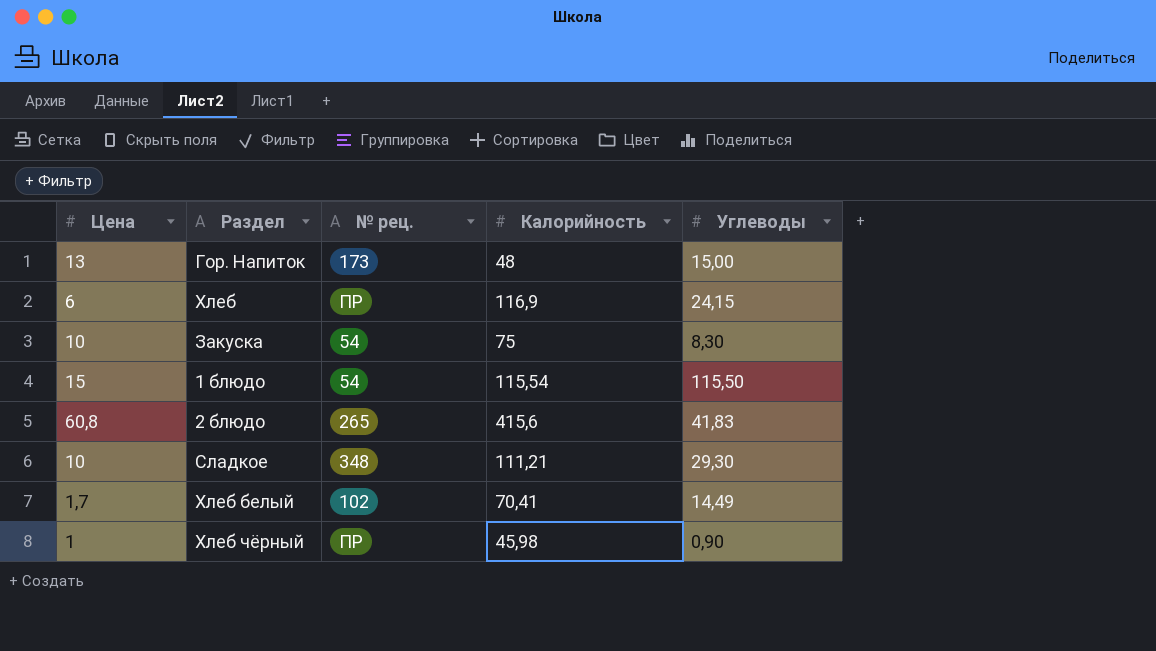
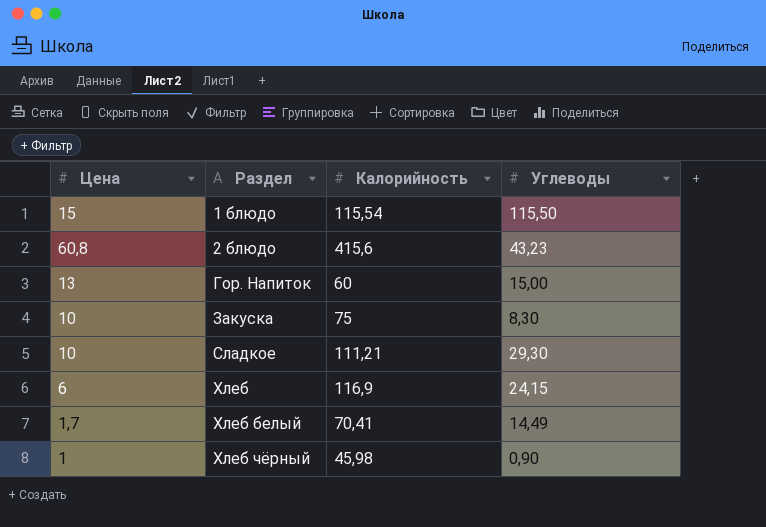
row order: none -> Раздел ascending
column № рец. | position: 3 -> none
2 блюдо | Углеводы: 41,83 -> 43,23
Гор. Напиток | Калорийность: 48 -> 60

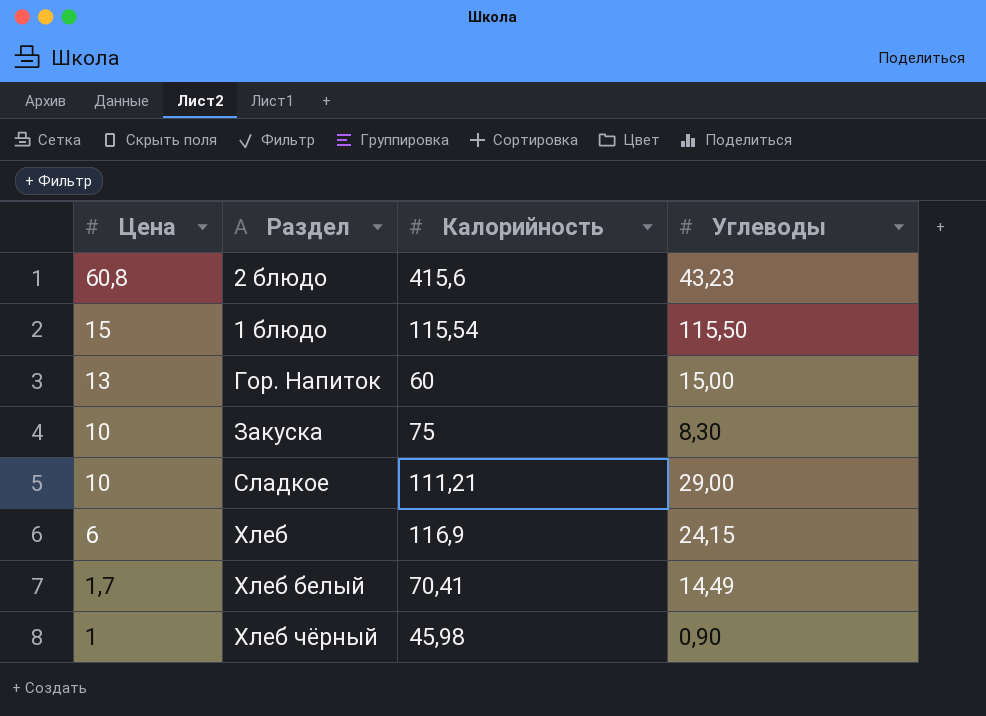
row order: Раздел ascending -> Цена descending
Сладкое | Углеводы: 29,30 -> 29,00

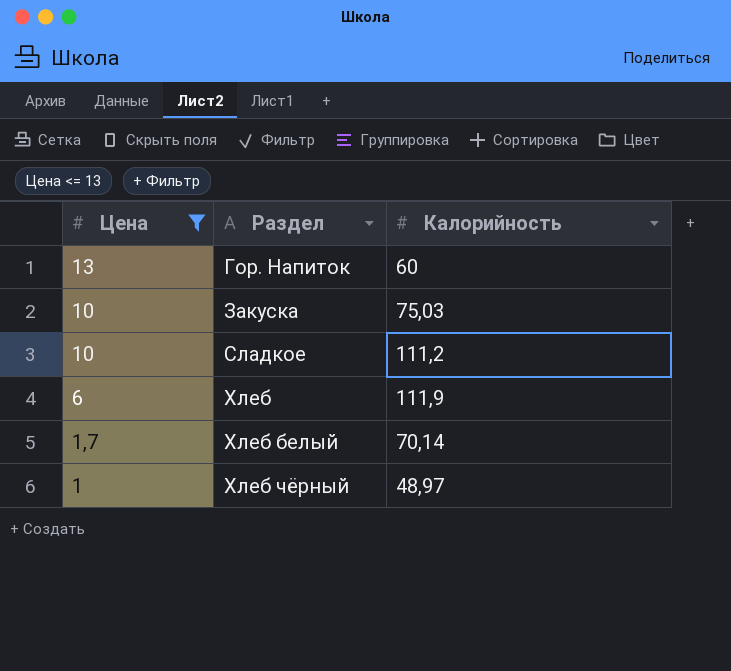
filter: none -> Цена <= 13
column Углеводы | position: 4 -> none
Закуска | Калорийность: 75 -> 75,03
Сладкое | Калорийность: 111,21 -> 111,2
Хлеб | Калорийность: 116,9 -> 111,9
Хлеб белый | Калорийность: 70,41 -> 70,14
Хлеб чёрный | Калорийность: 45,98 -> 48,97

